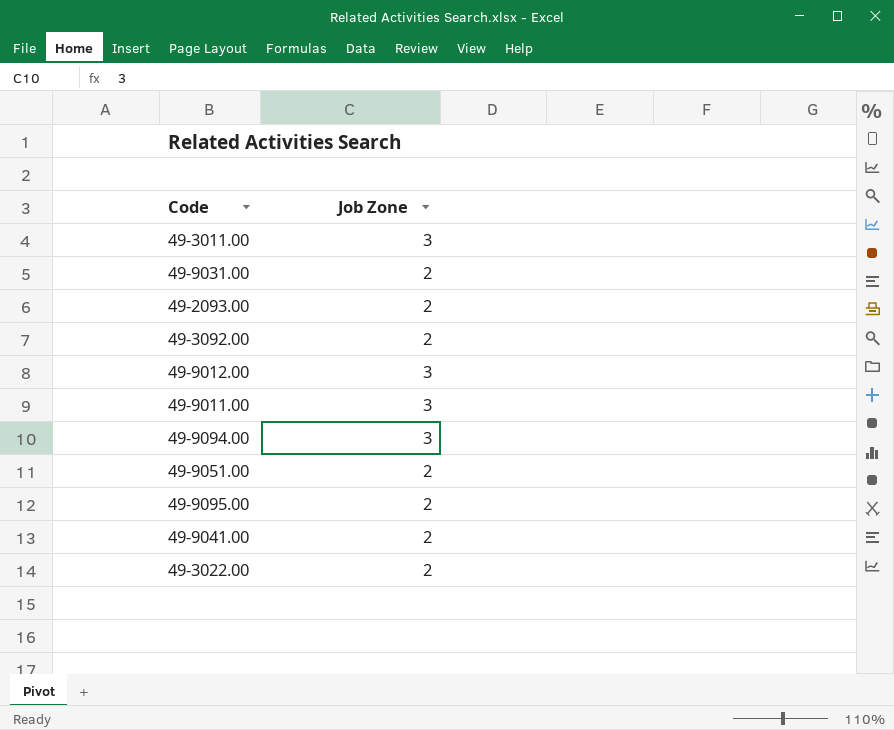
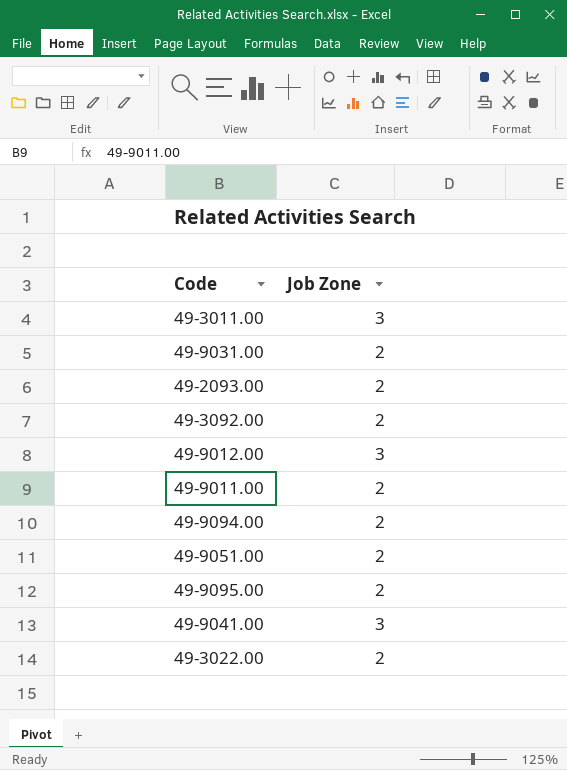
49-9011.00 | Job Zone: 3 -> 2
49-9094.00 | Job Zone: 3 -> 2
49-9041.00 | Job Zone: 2 -> 3

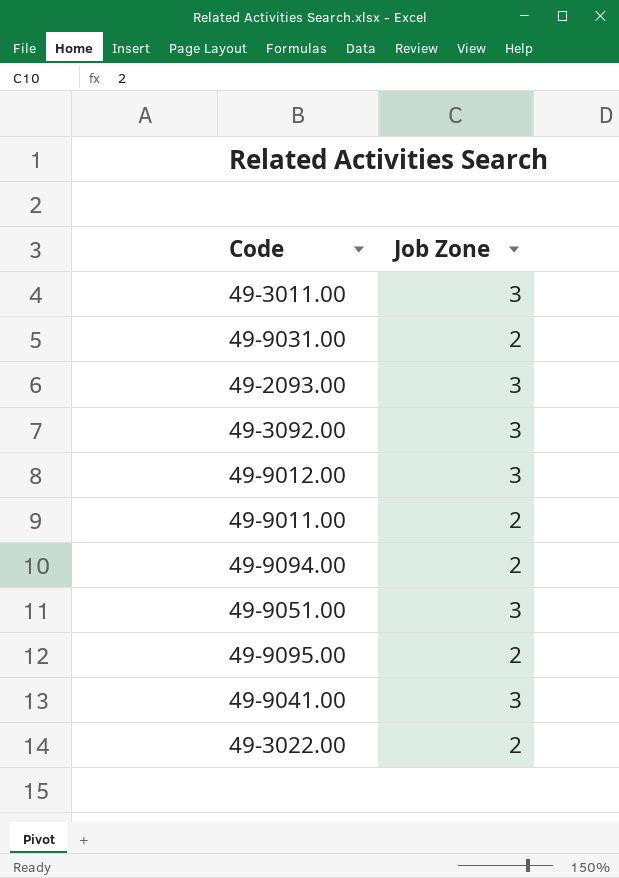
49-2093.00 | Job Zone: 2 -> 3
49-3092.00 | Job Zone: 2 -> 3
49-9051.00 | Job Zone: 2 -> 3

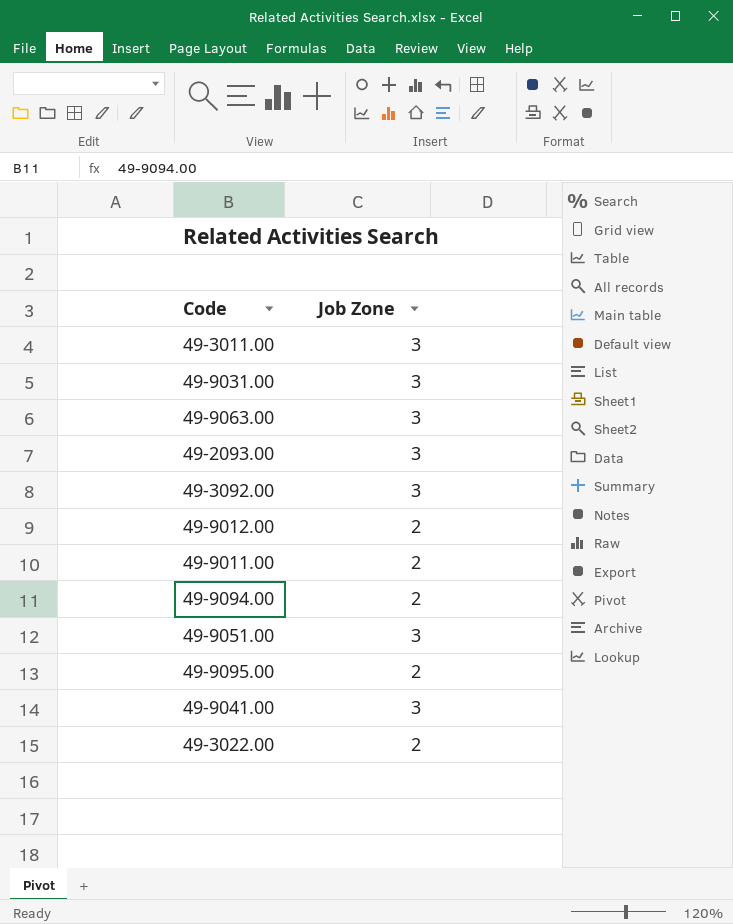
49-9031.00 | Job Zone: 2 -> 3
row 49-9063.00: none -> 3
49-9012.00 | Job Zone: 3 -> 2

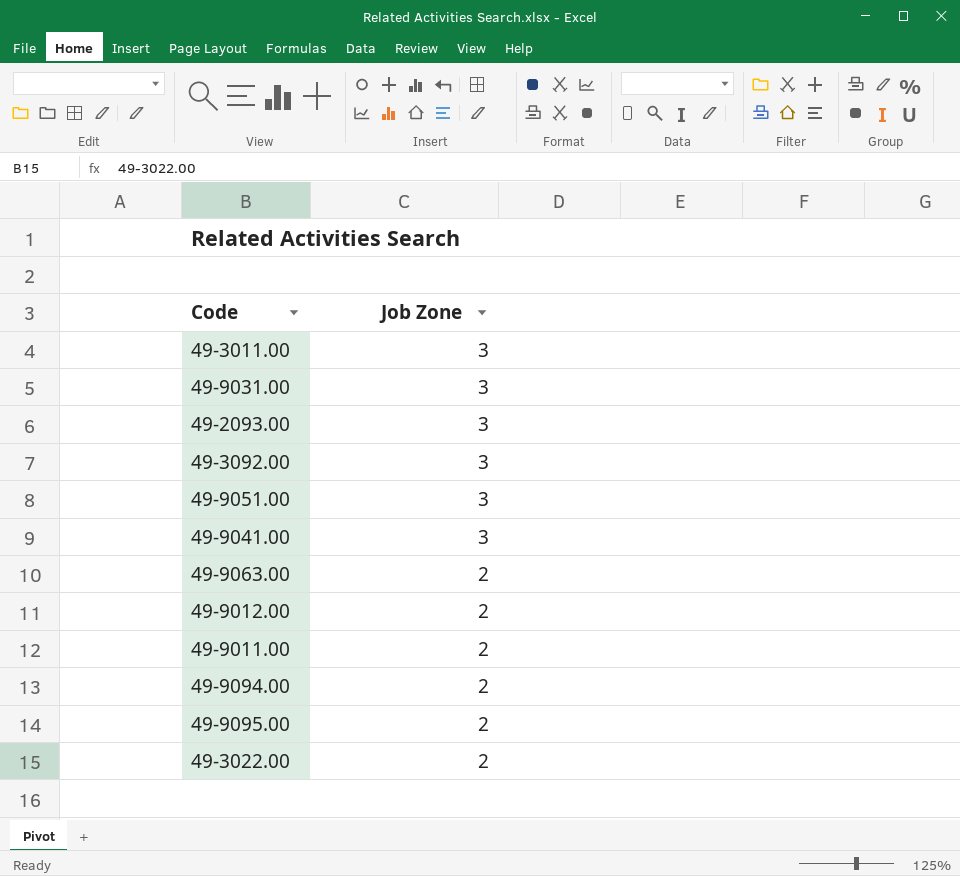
row order: none -> Job Zone descending
49-9063.00 | Job Zone: 3 -> 2

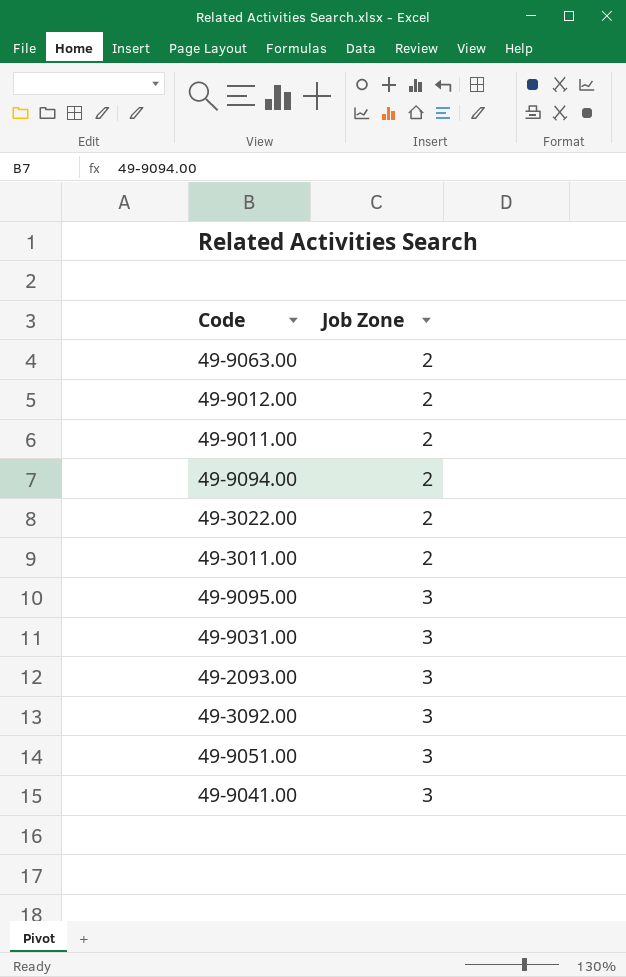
row order: Job Zone descending -> Job Zone ascending
49-3011.00 | Job Zone: 3 -> 2
49-9095.00 | Job Zone: 2 -> 3

